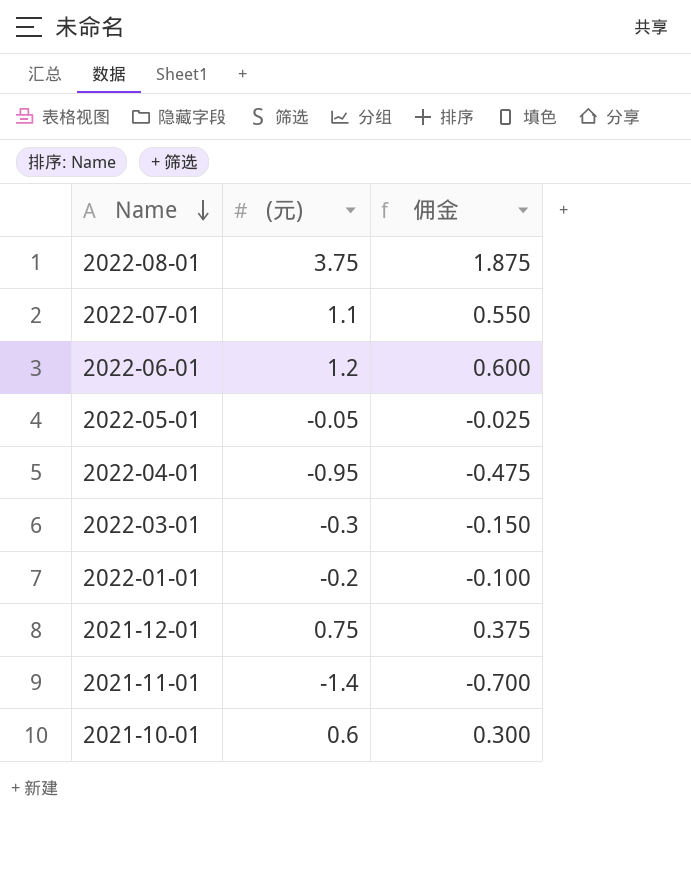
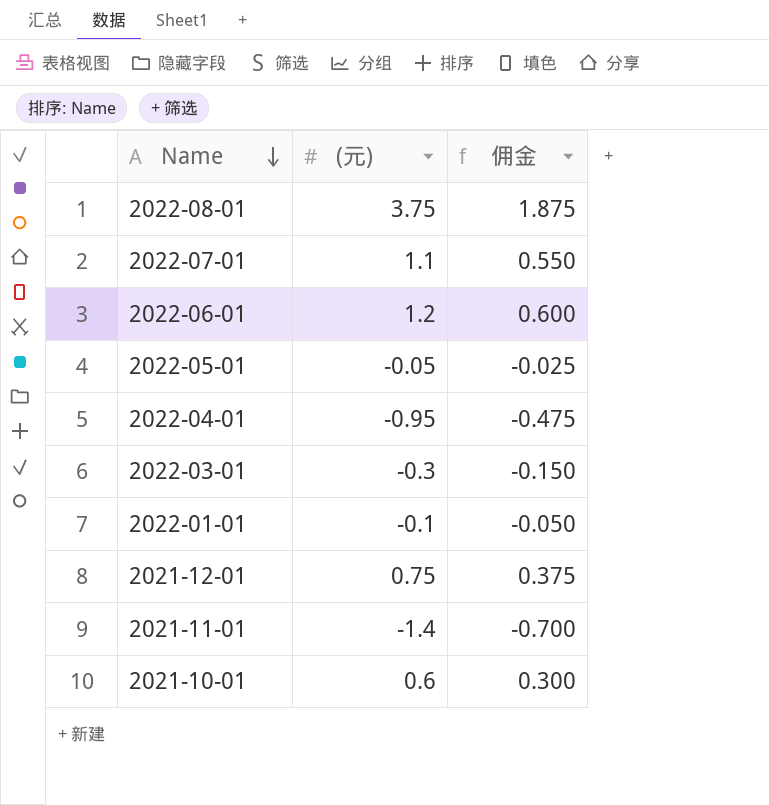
2022-01-01 | (元): -0.2 -> -0.1
2022-01-01 | 佣金: -0.100 -> -0.050

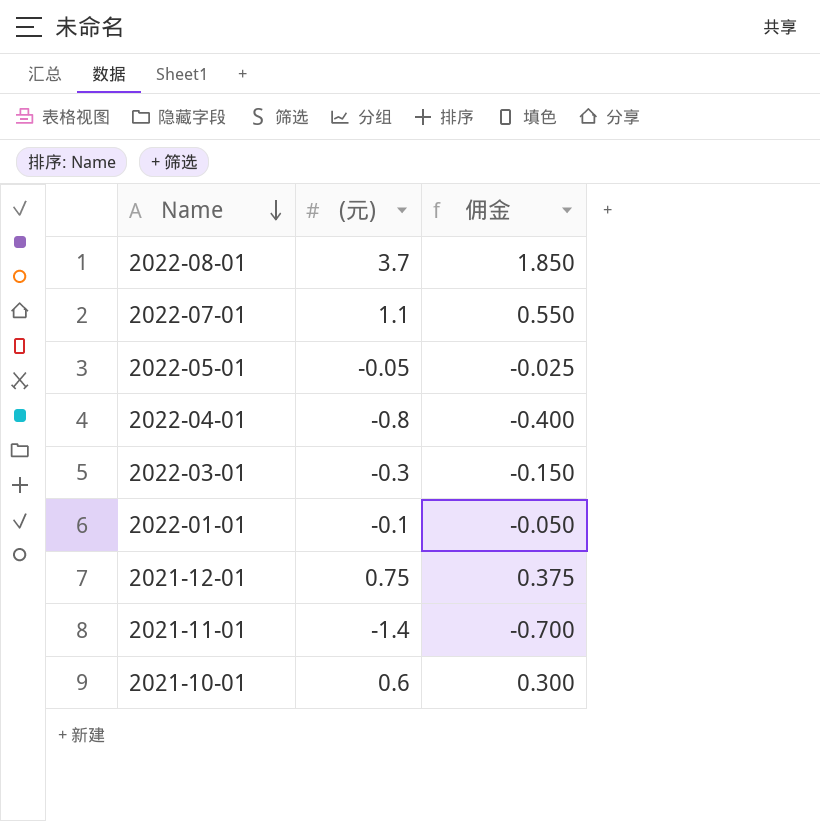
row 2022-06-01: 1.2 | 0.600 -> none
2022-08-01 | (元): 3.75 -> 3.7
2022-08-01 | 佣金: 1.875 -> 1.850
2022-04-01 | (元): -0.95 -> -0.8
2022-04-01 | 佣金: -0.475 -> -0.400

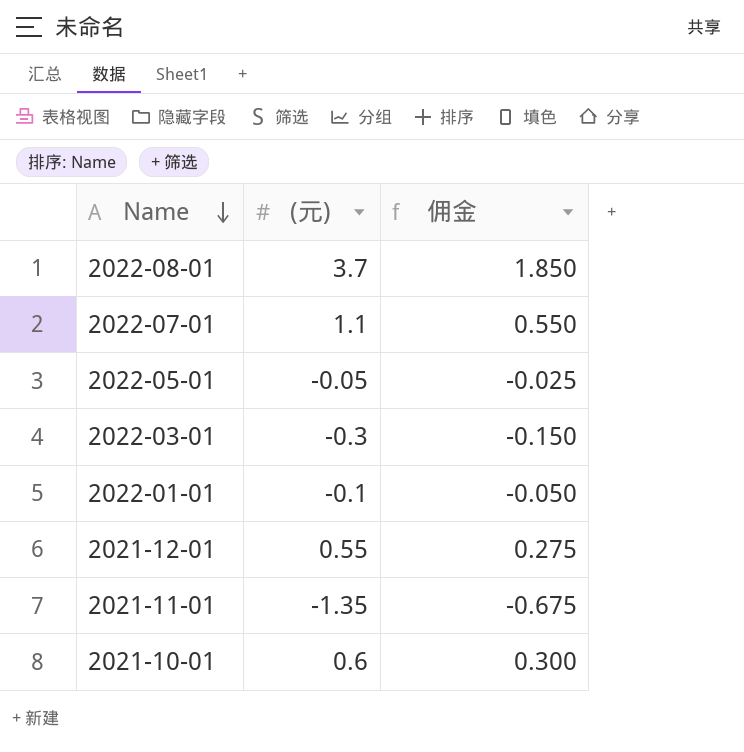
row 2022-04-01: -0.8 | -0.400 -> none
2021-12-01 | (元): 0.75 -> 0.55
2021-12-01 | 佣金: 0.375 -> 0.275
2021-11-01 | (元): -1.4 -> -1.35
2021-11-01 | 佣金: -0.700 -> -0.675

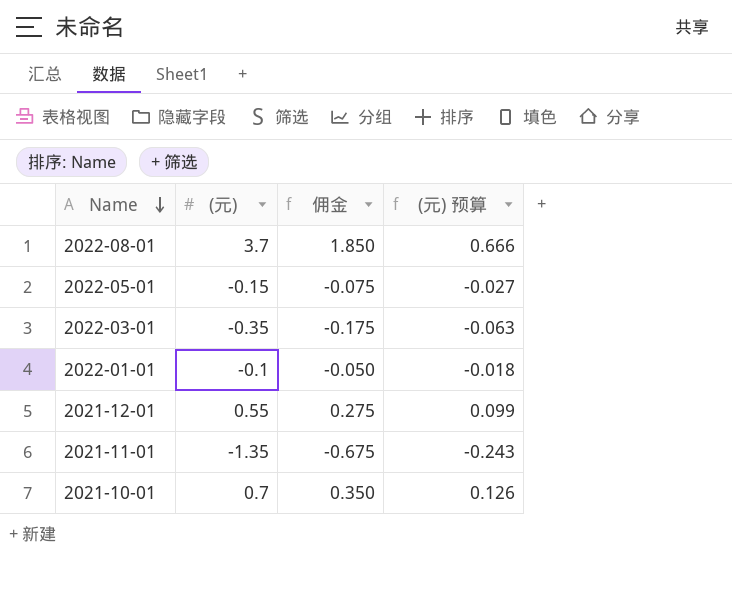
column (元) 预算 | formula: none -> [(元)] * 0.18
row 2022-07-01: 1.1 | 0.550 -> none
2022-05-01 | (元): -0.05 -> -0.15
2022-05-01 | 佣金: -0.025 -> -0.075
2022-03-01 | (元): -0.3 -> -0.35
2022-03-01 | 佣金: -0.150 -> -0.175
2021-10-01 | (元): 0.6 -> 0.7
2021-10-01 | 佣金: 0.300 -> 0.350

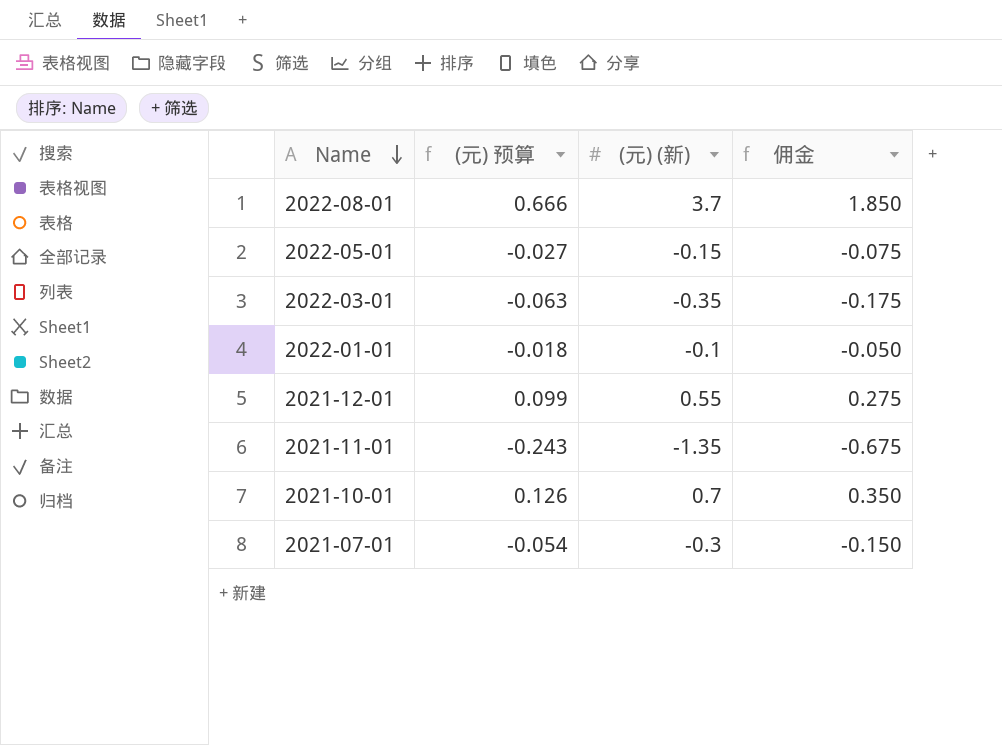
column (元) 预算 | position: 4 -> 2
column name: (元) -> (元) (新)
row 2021-07-01: none -> -0.054 | -0.3 | -0.150

